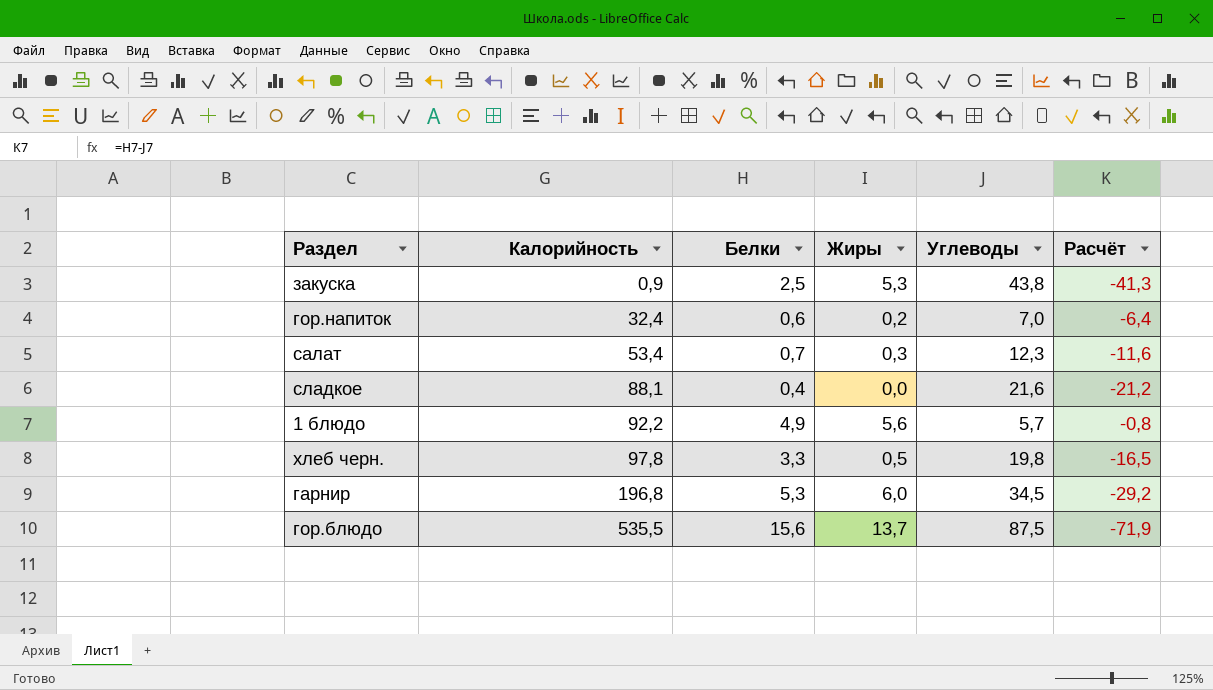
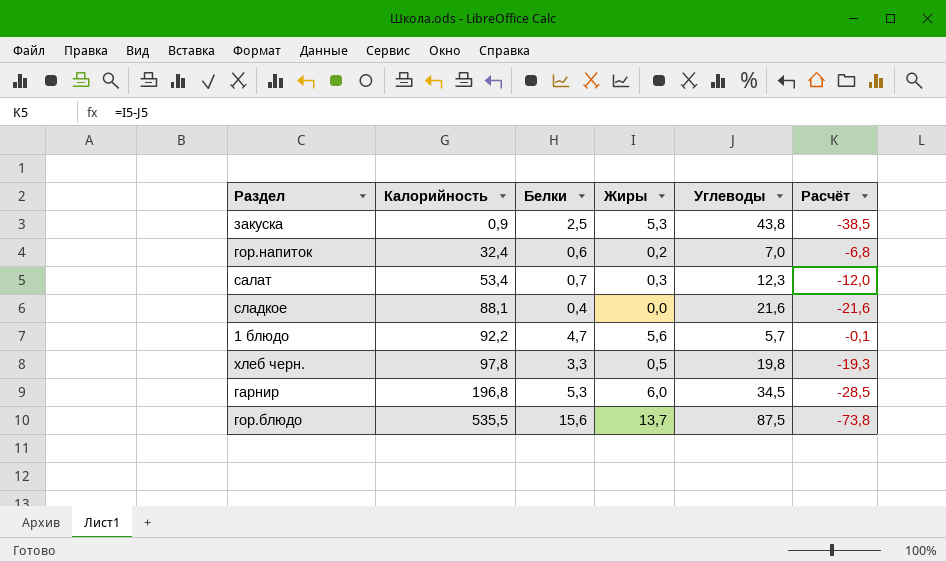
column Расчёт | formula: [Белки] - [Углеводы] -> [Жиры] - [Углеводы]
1 блюдо | Белки: 4,9 -> 4,7

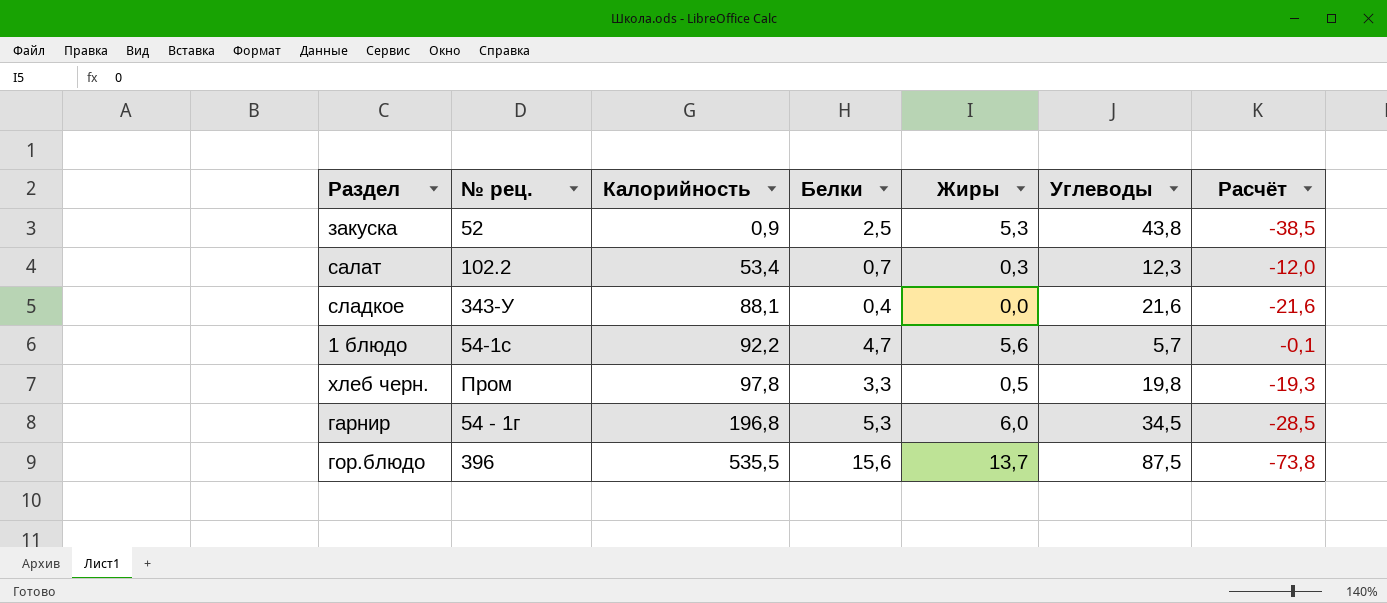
column № рец. | position: none -> 2
row гор.напиток: 32,4 | 0,6 | 0,2 | 7,0 | -6,8 -> none

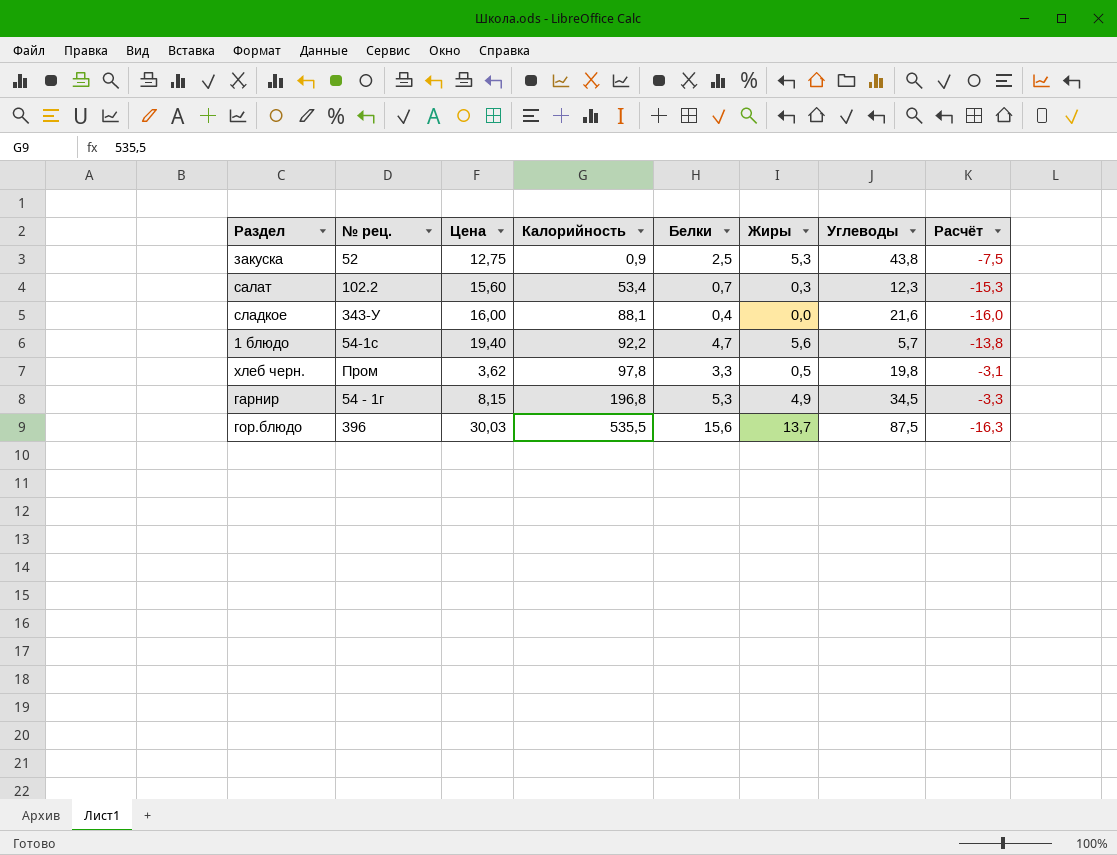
column Цена | position: none -> 3
column Расчёт | formula: [Жиры] - [Углеводы] -> [Жиры] - [Цена]
гарнир | Жиры: 6,0 -> 4,9

